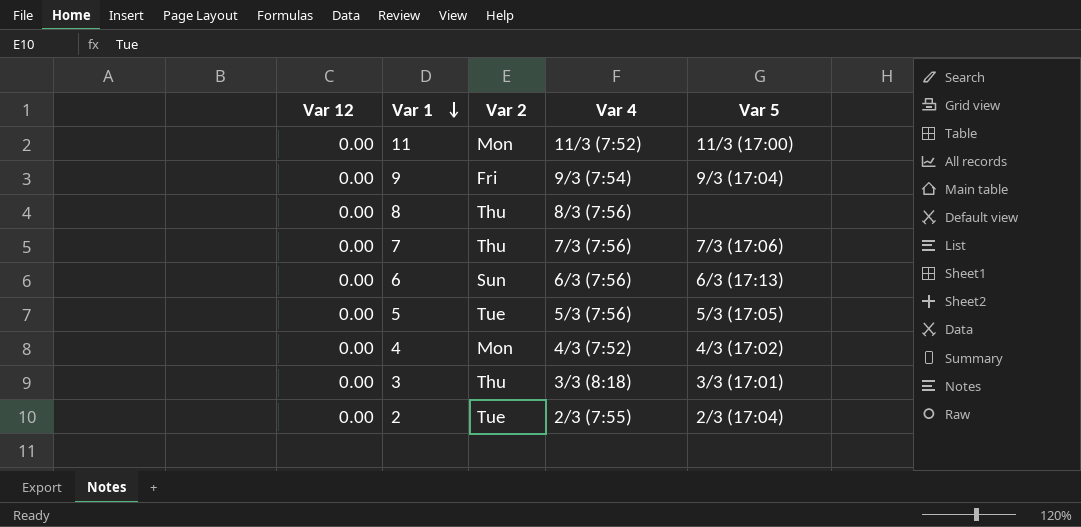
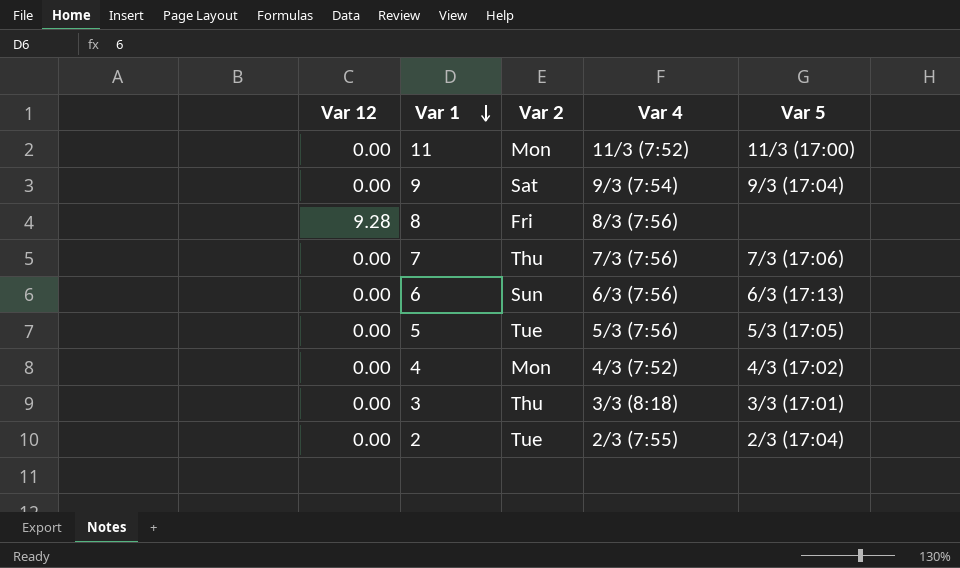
9 | Var 2: Fri -> Sat
8 | Var 12: 0.00 -> 9.28
8 | Var 2: Thu -> Fri

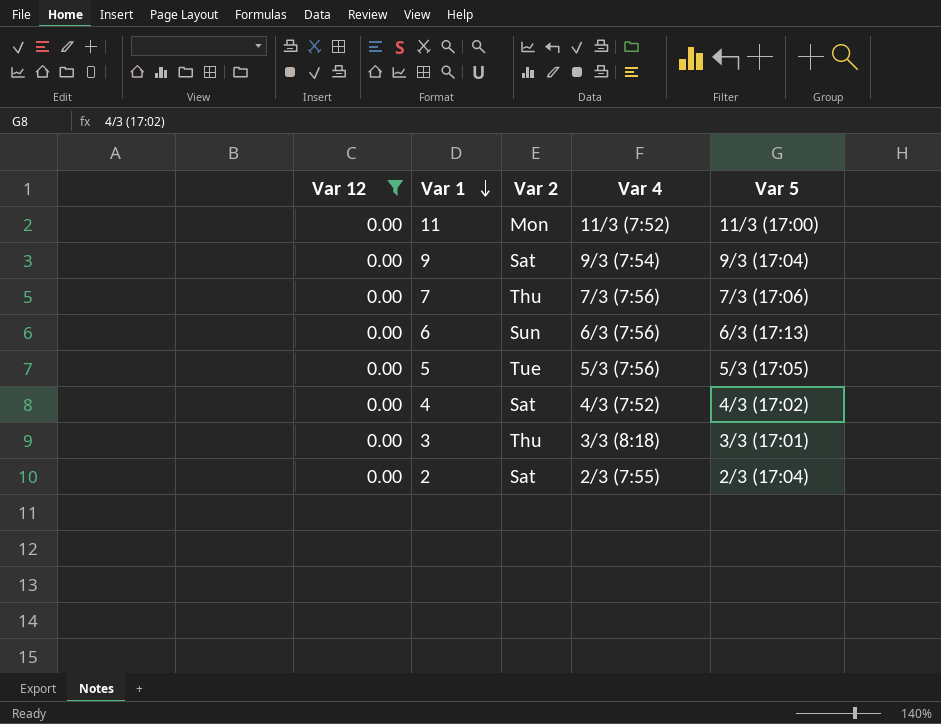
filter: none -> Var 12 = 0.00
4 | Var 2: Mon -> Sat
2 | Var 2: Tue -> Sat

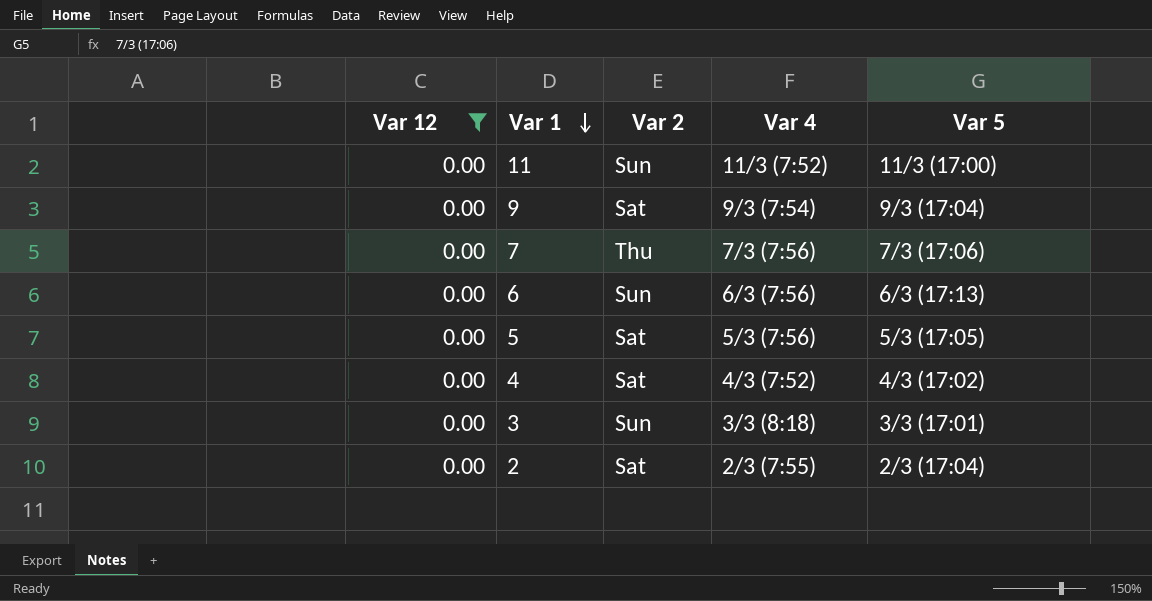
11 | Var 2: Mon -> Sun
5 | Var 2: Tue -> Sat
3 | Var 2: Thu -> Sun

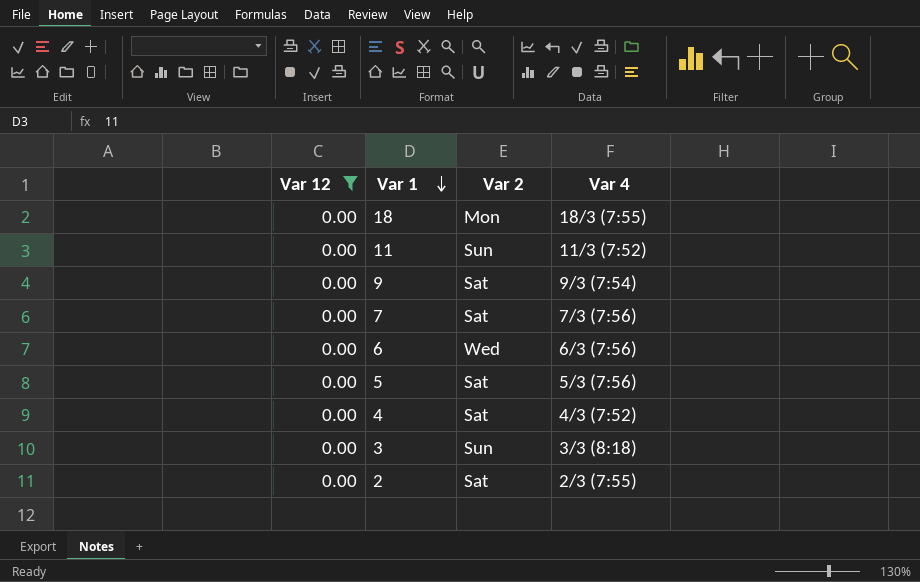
column Var 5 | position: 5 -> none
row 18: none -> 0.00 | Mon | 18/3 (7:55)
7 | Var 2: Thu -> Sat
6 | Var 2: Sun -> Wed

